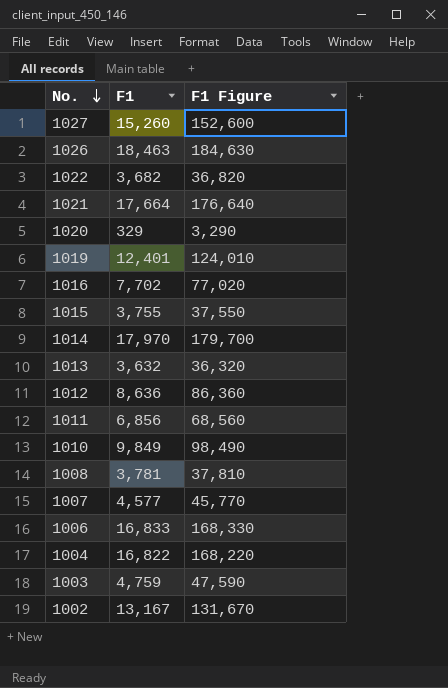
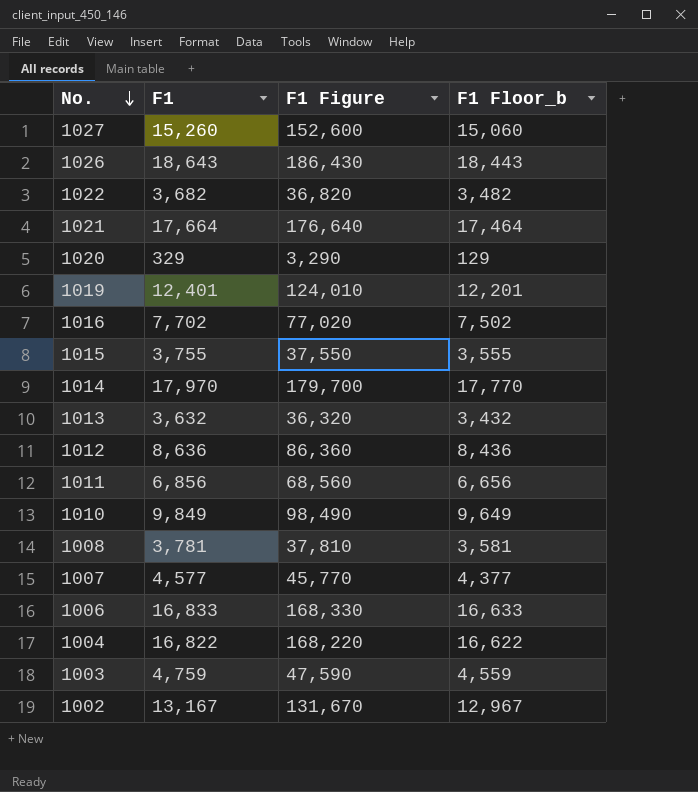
column F1 Floor_b | formula: none -> [F1] - 200
1026 | F1: 18,463 -> 18,643
1026 | F1 Figure: 184,630 -> 186,430

